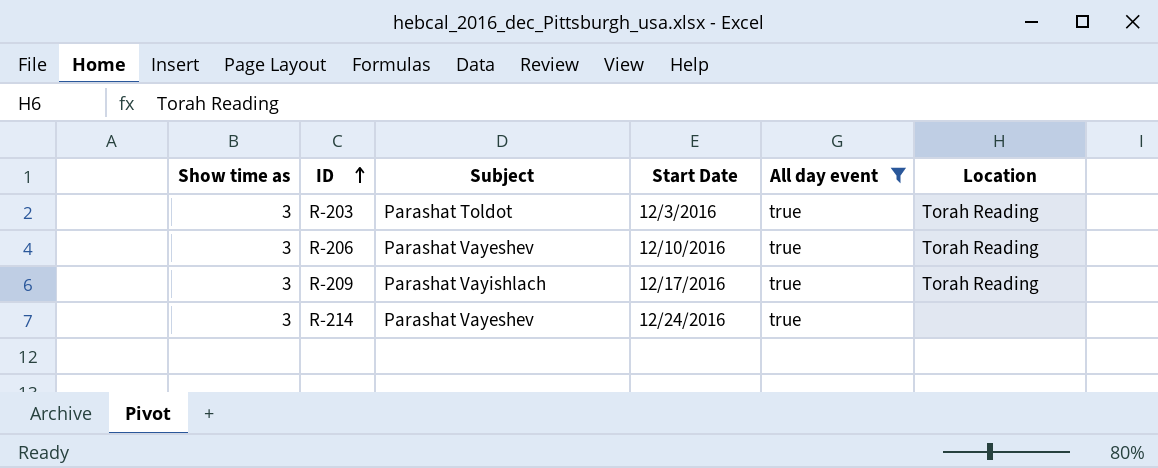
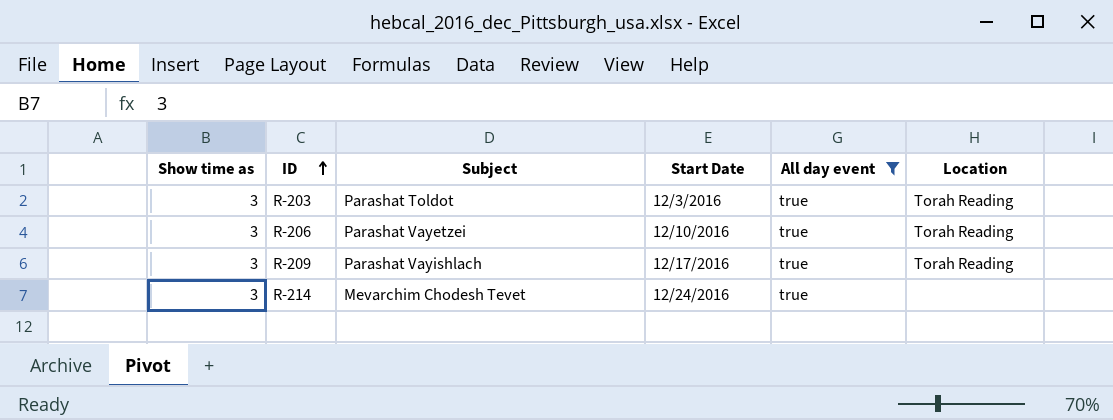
R-206 | Subject: Parashat Vayeshev -> Parashat Vayetzei
R-214 | Subject: Parashat Vayeshev -> Mevarchim Chodesh Tevet

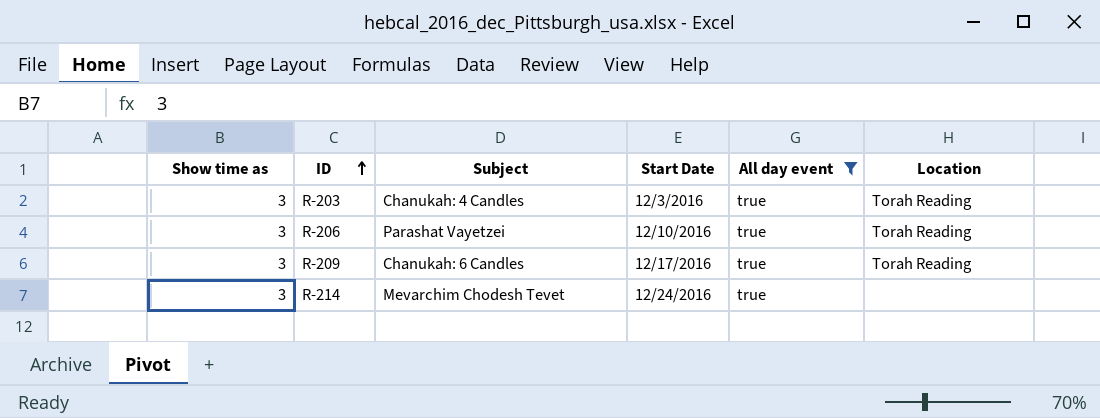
R-203 | Subject: Parashat Toldot -> Chanukah: 4 Candles
R-209 | Subject: Parashat Vayishlach -> Chanukah: 6 Candles

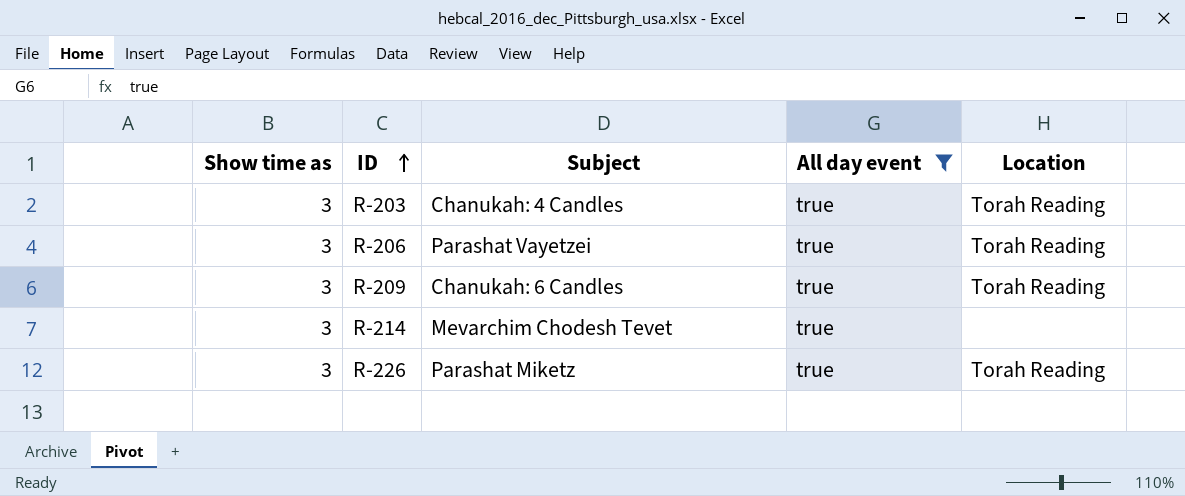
column Start Date | position: 4 -> none
row R-226: none -> 3 | Parashat Miketz | true | Torah Reading

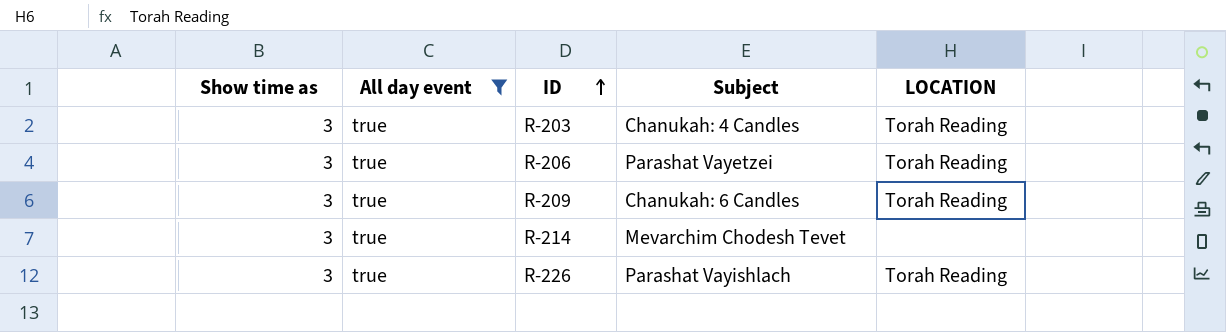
column All day event | position: 4 -> 2
column name: Location -> LOCATION
R-226 | Subject: Parashat Miketz -> Parashat Vayishlach

